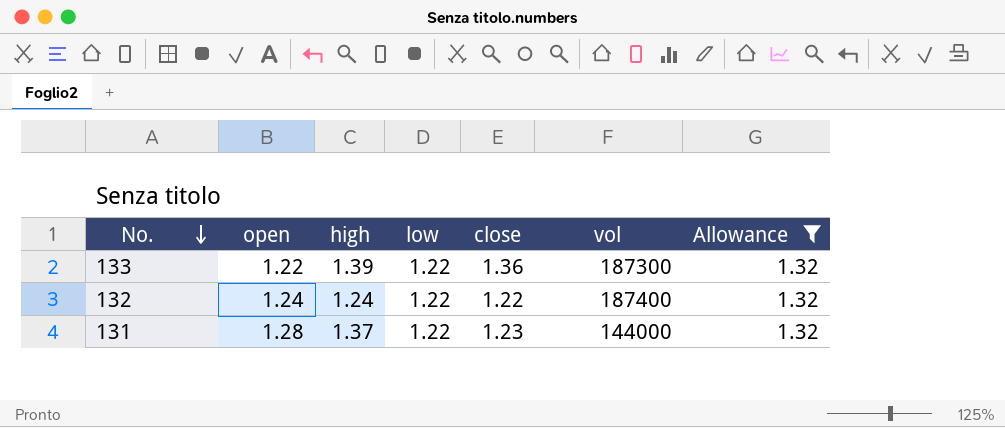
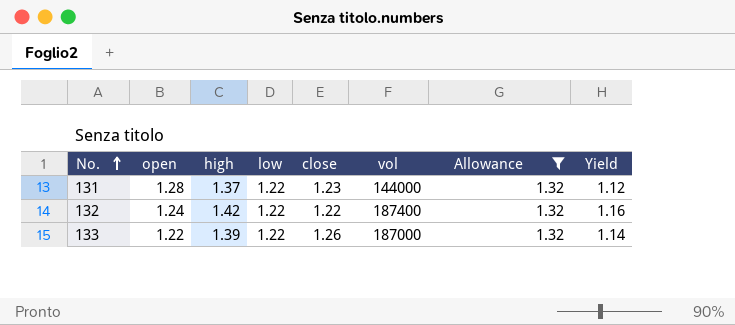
row order: No. descending -> No. ascending
column Yield | formula: none -> [high] / [low]
132 | high: 1.24 -> 1.42
133 | close: 1.36 -> 1.26
133 | vol: 187300 -> 187000

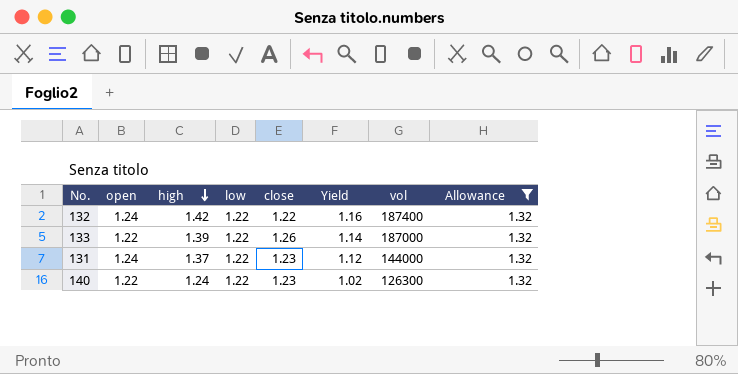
row order: No. ascending -> high descending
column Yield | position: 8 -> 6
131 | open: 1.28 -> 1.24
row 140: none -> 1.22 | 1.24 | 1.22 | 1.23 | 1.02 | 126300 | 1.32

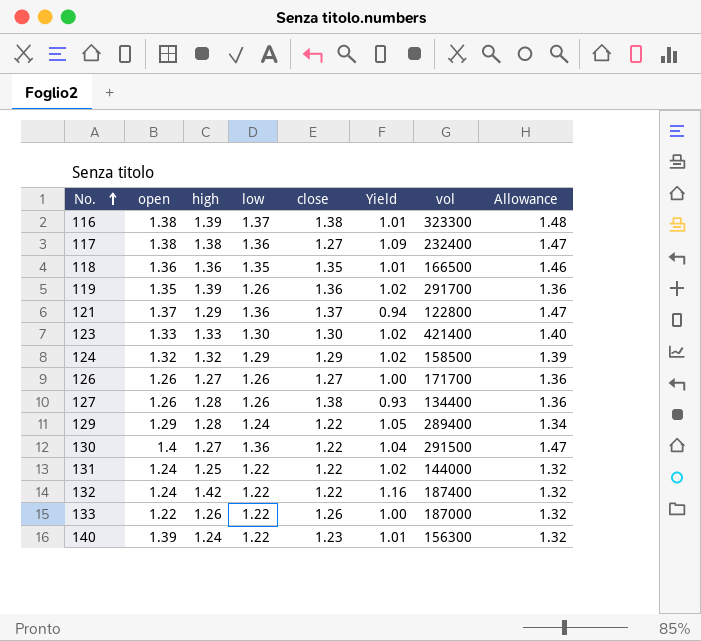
filter: Allowance = 1.32 -> none
row order: high descending -> No. ascending
column Yield | formula: [high] / [low] -> [high] / [close]
131 | high: 1.37 -> 1.25
131 | close: 1.23 -> 1.22
133 | high: 1.39 -> 1.26
140 | open: 1.22 -> 1.39
140 | vol: 126300 -> 156300

